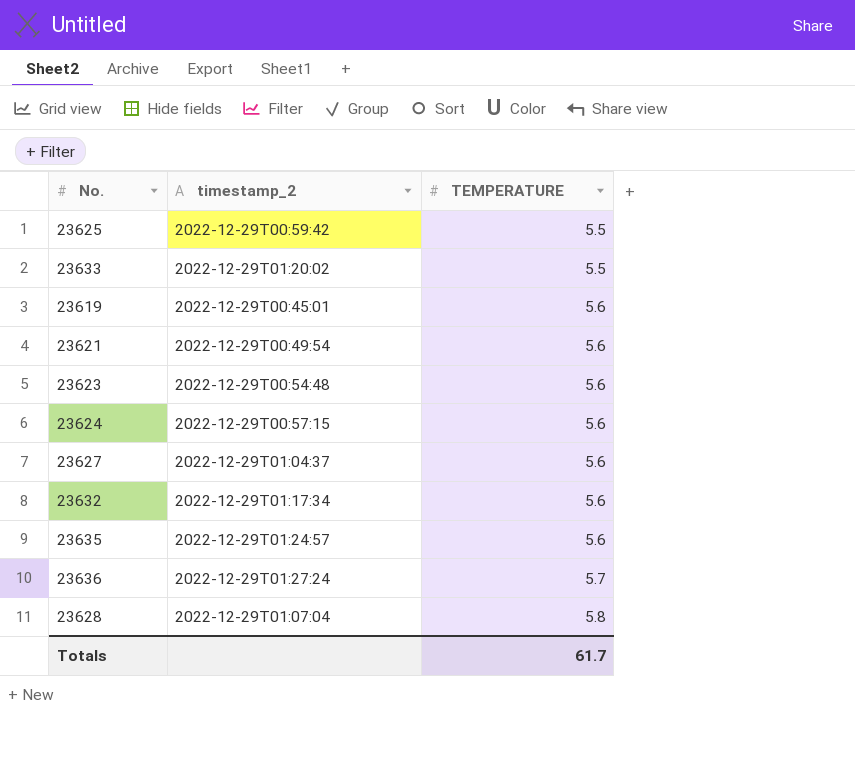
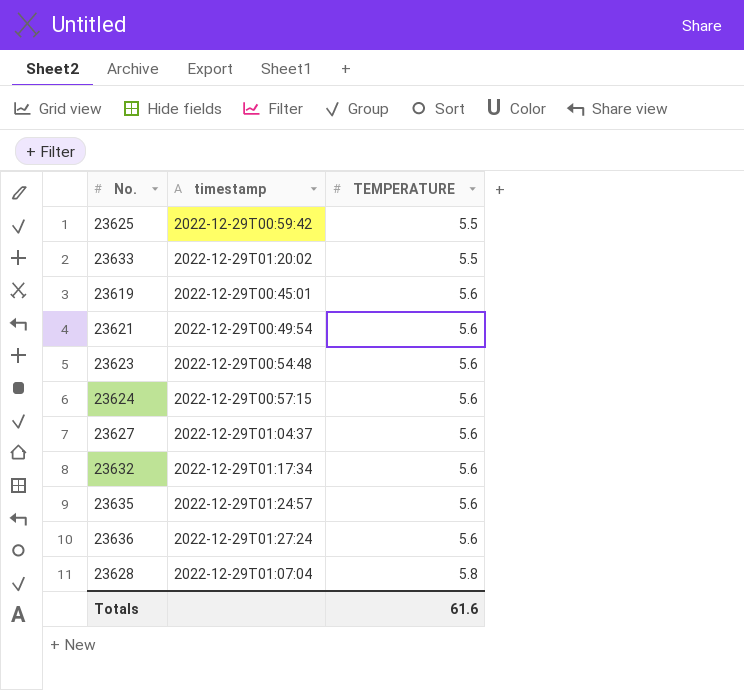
column name: timestamp_2 -> timestamp
23636 | TEMPERATURE: 5.7 -> 5.6
Totals | TEMPERATURE: 61.7 -> 61.6

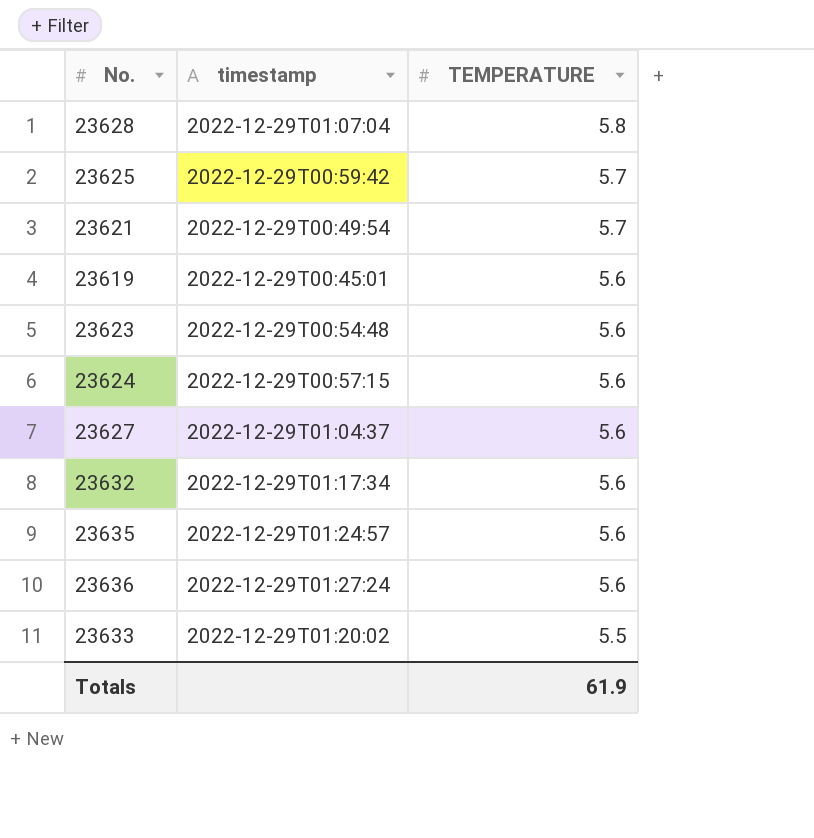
row order: TEMPERATURE ascending -> TEMPERATURE descending
23625 | TEMPERATURE: 5.5 -> 5.7
23621 | TEMPERATURE: 5.6 -> 5.7
Totals | TEMPERATURE: 61.6 -> 61.9

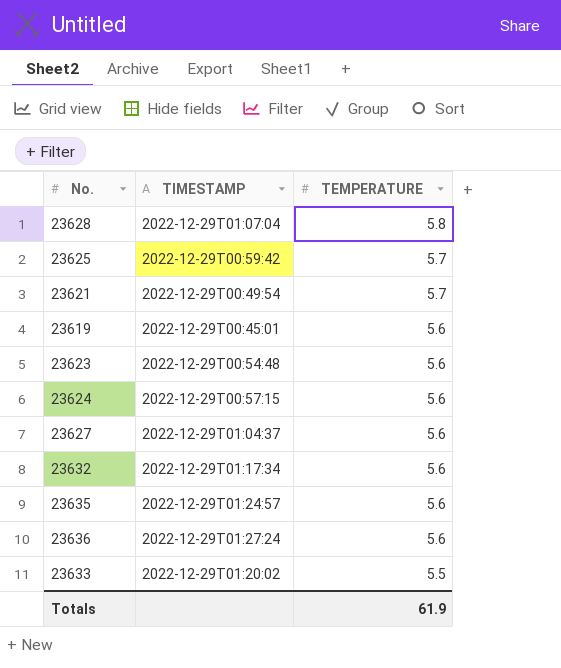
column name: timestamp -> TIMESTAMP

